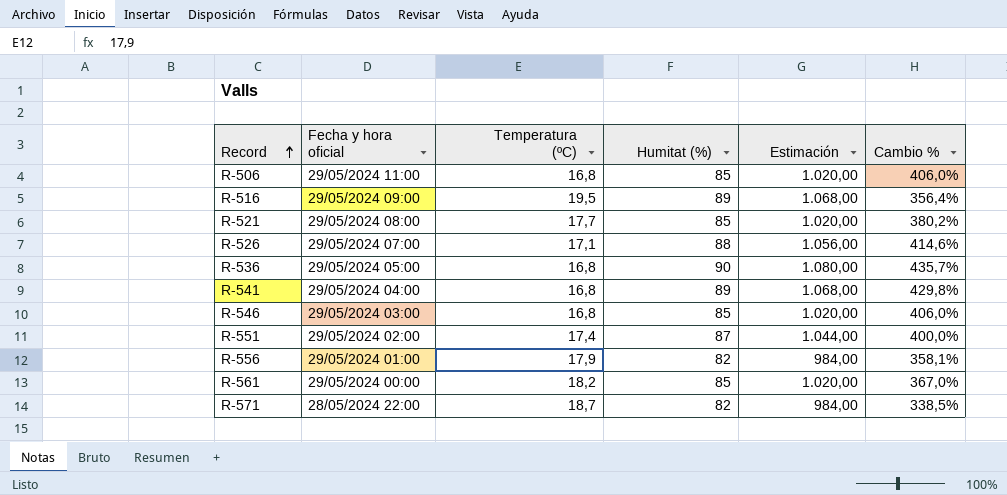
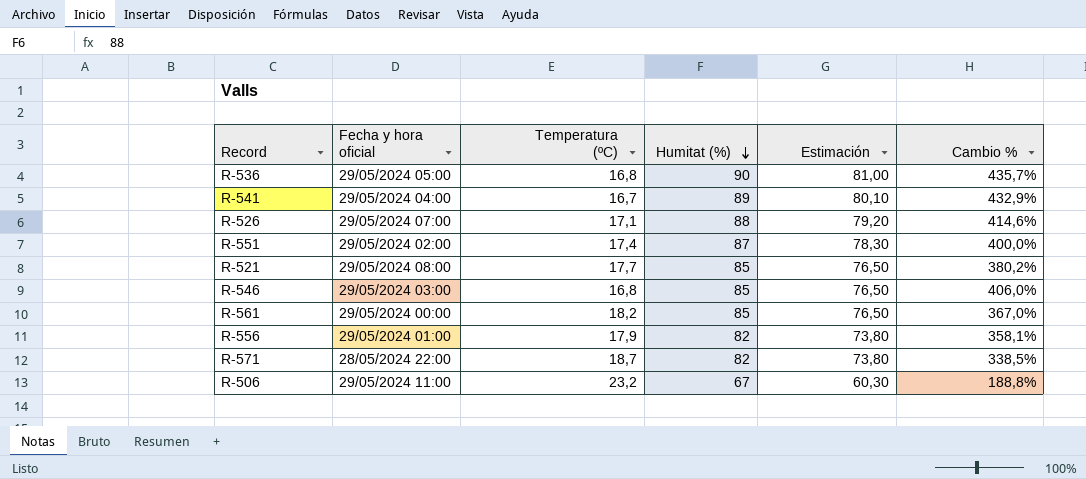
row order: Record ascending -> Humitat (%) descending
column Estimación | formula: [Humitat (%)] * 12 -> [Humitat (%)] * 0,9
row R-516: 29/05/2024 09:00 | 19,5 | 89 | 1.068,00 | 356,4% -> none
R-541 | Temperatura (ºC): 16,8 -> 16,7
R-541 | Cambio %: 429,8% -> 432,9%
R-506 | Temperatura (ºC): 16,8 -> 23,2
R-506 | Humitat (%): 85 -> 67
R-506 | Cambio %: 406,0% -> 188,8%

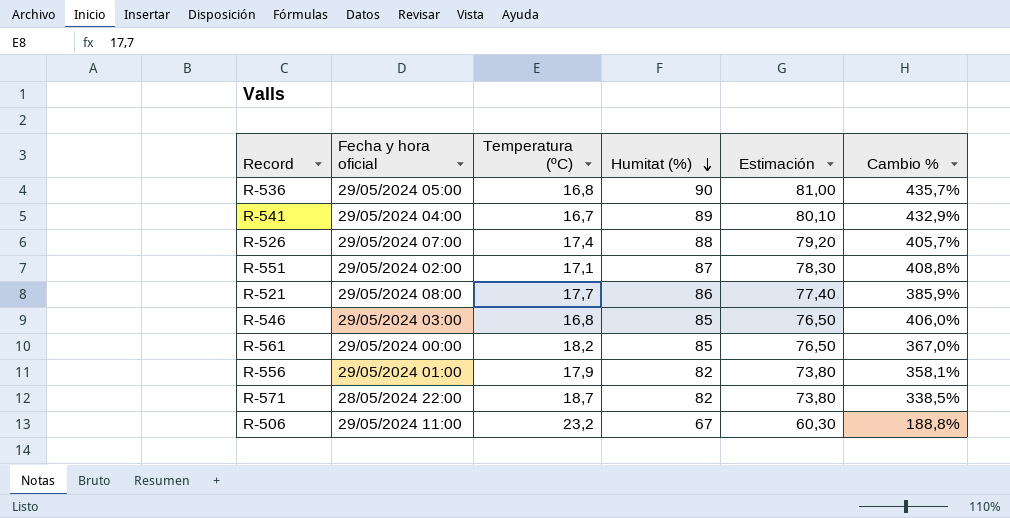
R-526 | Temperatura (ºC): 17,1 -> 17,4
R-526 | Cambio %: 414,6% -> 405,7%
R-551 | Temperatura (ºC): 17,4 -> 17,1
R-551 | Cambio %: 400,0% -> 408,8%
R-521 | Humitat (%): 85 -> 86
R-521 | Estimación: 76,50 -> 77,40
R-521 | Cambio %: 380,2% -> 385,9%

